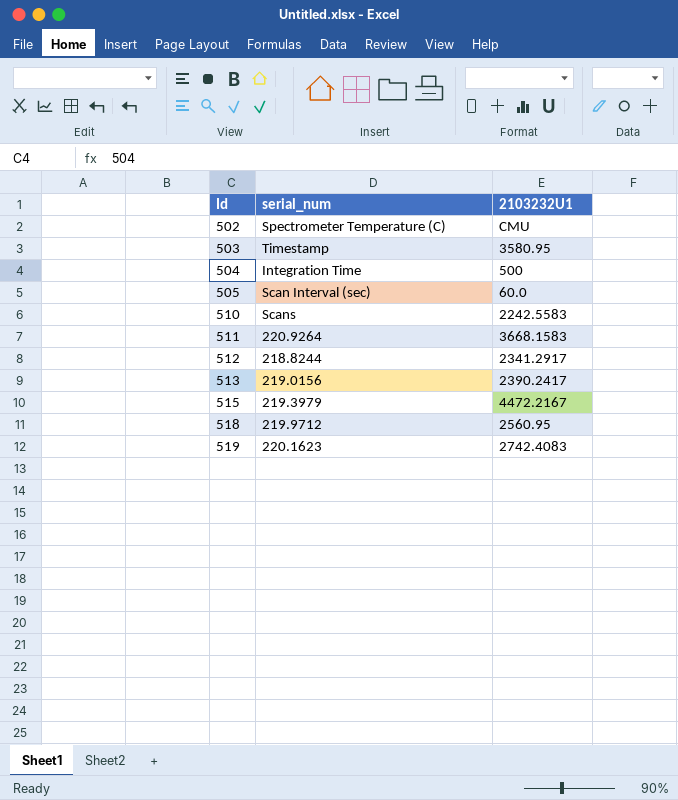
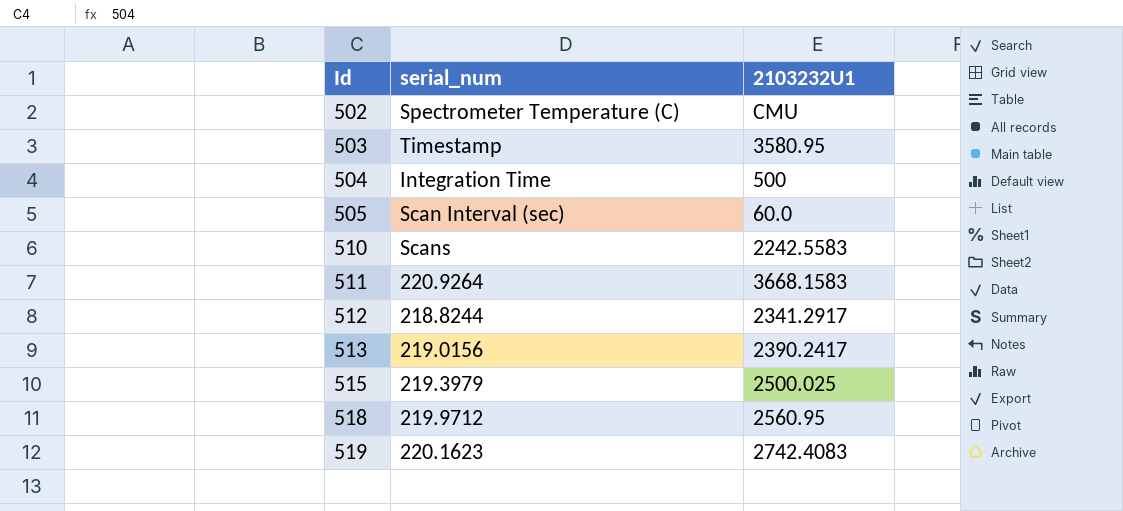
515 | 2103232U1: 4472.2167 -> 2500.025

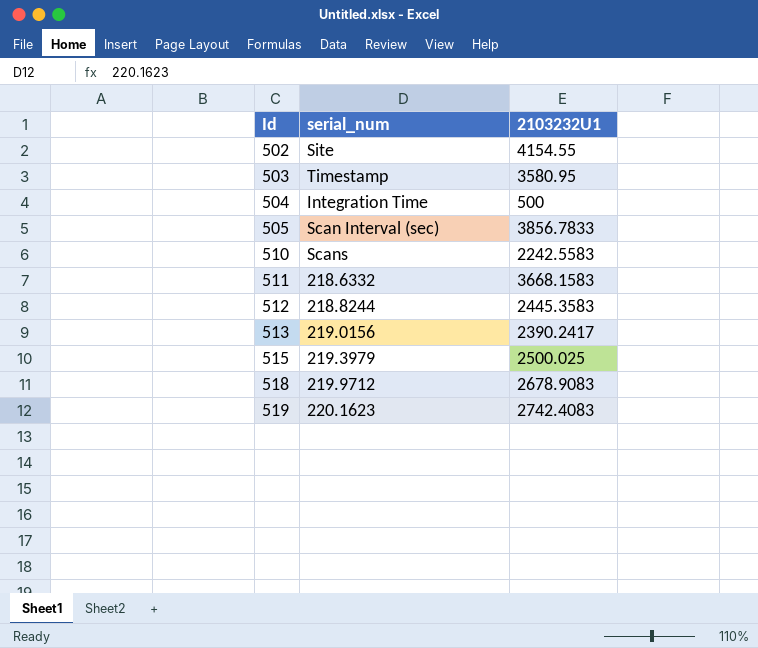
502 | serial_num: Spectrometer Temperature (C) -> Site
502 | 2103232U1: CMU -> 4154.55
505 | 2103232U1: 60.0 -> 3856.7833
511 | serial_num: 220.9264 -> 218.6332
512 | 2103232U1: 2341.2917 -> 2445.3583
518 | 2103232U1: 2560.95 -> 2678.9083

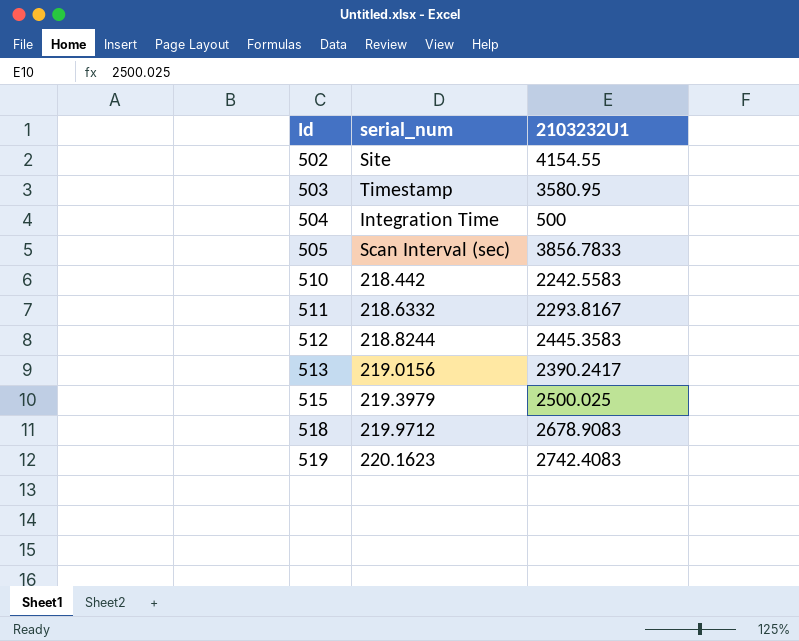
510 | serial_num: Scans -> 218.442
511 | 2103232U1: 3668.1583 -> 2293.8167

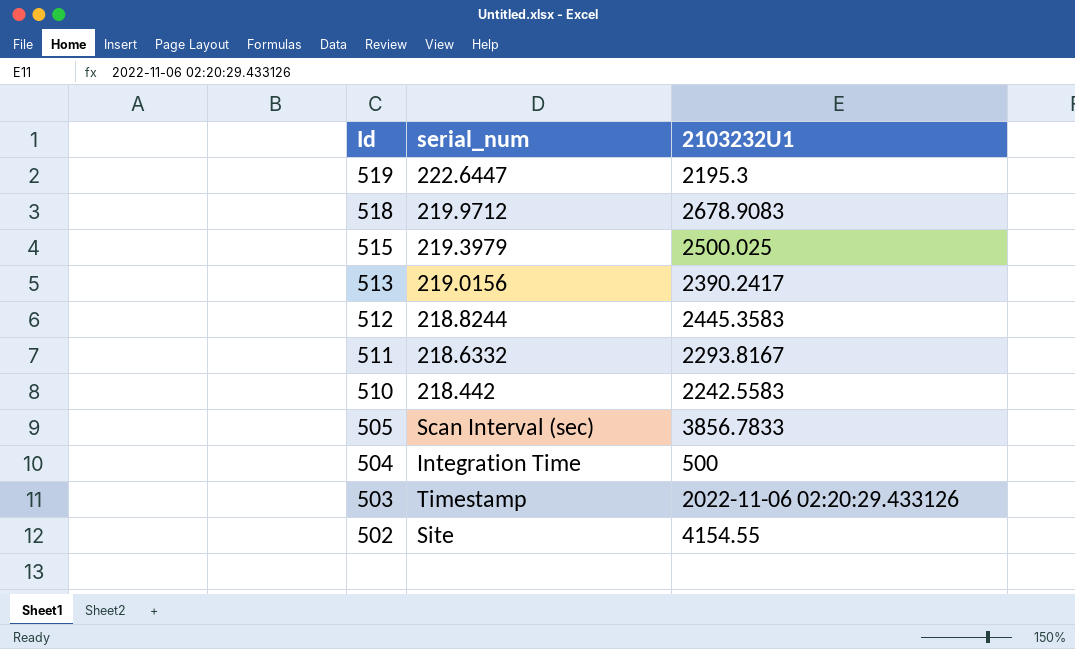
row order: Id ascending -> Id descending
519 | serial_num: 220.1623 -> 222.6447
519 | 2103232U1: 2742.4083 -> 2195.3
503 | 2103232U1: 3580.95 -> 2022-11-06 02:20:29.433126

